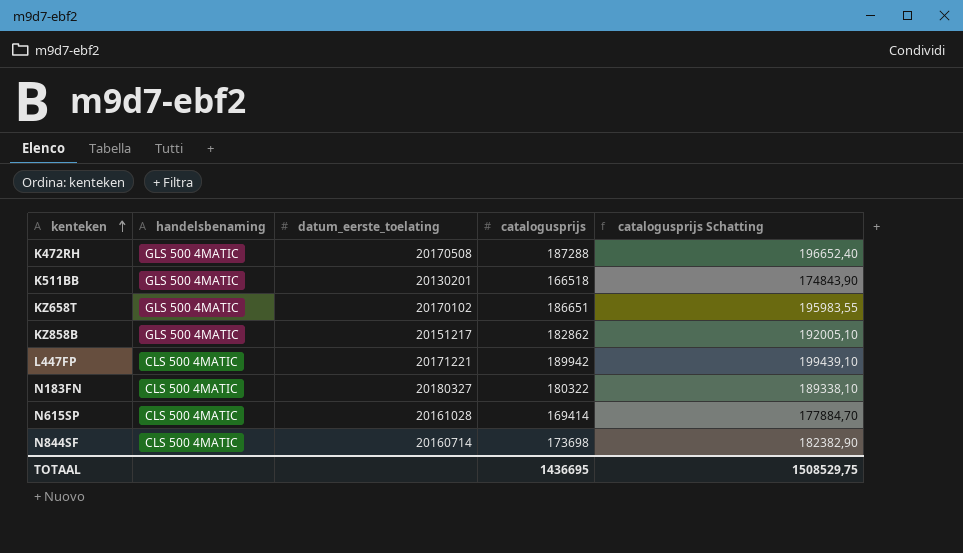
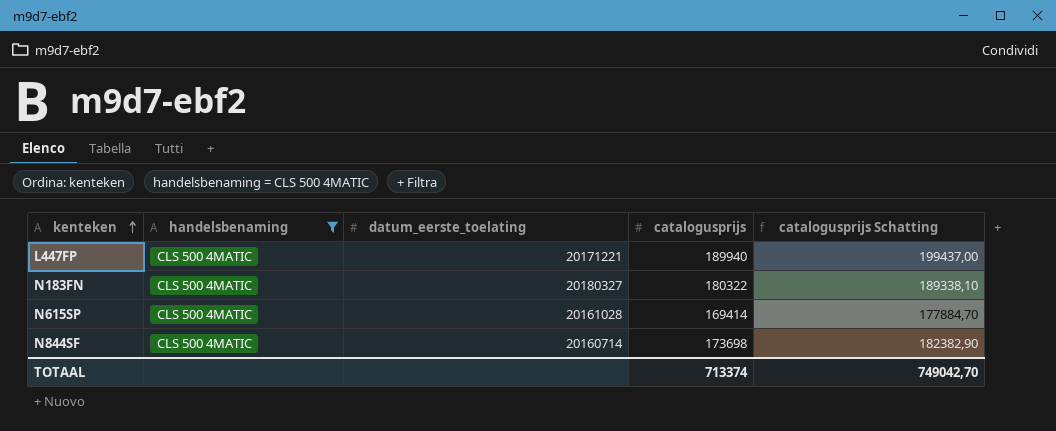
filter: none -> handelsbenaming = CLS 500 4MATIC
L447FP | catalogusprijs: 189942 -> 189940
L447FP | catalogusprijs Schatting: 199439,10 -> 199437,00
TOTAAL | catalogusprijs: 1436695 -> 713374
TOTAAL | catalogusprijs Schatting: 1508529,75 -> 749042,70

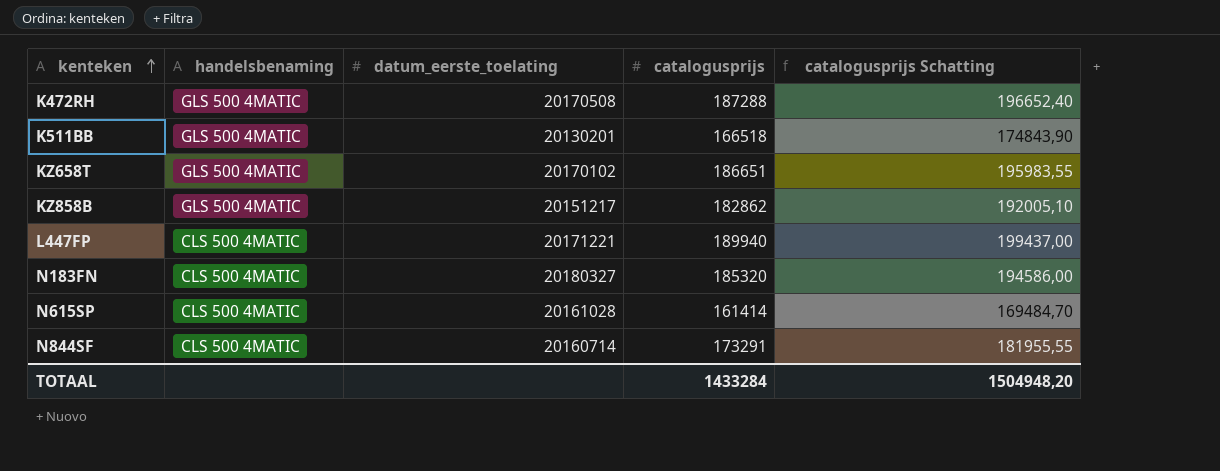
filter: handelsbenaming = CLS 500 4MATIC -> none
N183FN | catalogusprijs: 180322 -> 185320
N183FN | catalogusprijs Schatting: 189338,10 -> 194586,00
N615SP | catalogusprijs: 169414 -> 161414
N615SP | catalogusprijs Schatting: 177884,70 -> 169484,70
N844SF | catalogusprijs: 173698 -> 173291
N844SF | catalogusprijs Schatting: 182382,90 -> 181955,55
TOTAAL | catalogusprijs: 713374 -> 1433284
TOTAAL | catalogusprijs Schatting: 749042,70 -> 1504948,20

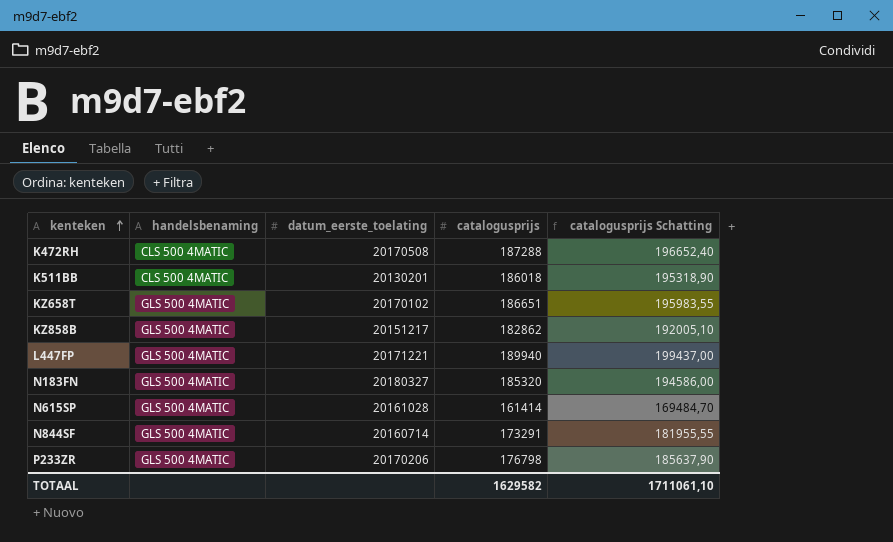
K472RH | handelsbenaming: GLS 500 4MATIC -> CLS 500 4MATIC
K511BB | handelsbenaming: GLS 500 4MATIC -> CLS 500 4MATIC
K511BB | catalogusprijs: 166518 -> 186018
K511BB | catalogusprijs Schatting: 174843,90 -> 195318,90
L447FP | handelsbenaming: CLS 500 4MATIC -> GLS 500 4MATIC
N183FN | handelsbenaming: CLS 500 4MATIC -> GLS 500 4MATIC
N615SP | handelsbenaming: CLS 500 4MATIC -> GLS 500 4MATIC
N844SF | handelsbenaming: CLS 500 4MATIC -> GLS 500 4MATIC
row P233ZR: none -> GLS 500 4MATIC | 20170206 | 176798 | 185637,90
TOTAAL | catalogusprijs: 1433284 -> 1629582
TOTAAL | catalogusprijs Schatting: 1504948,20 -> 1711061,10

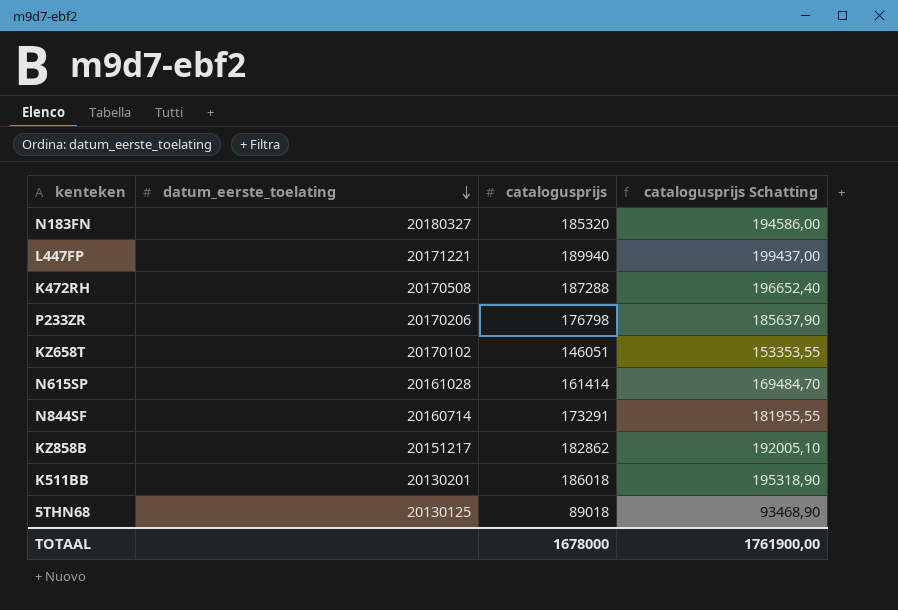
row order: kenteken ascending -> datum_eerste_toelating descending
column handelsbenaming | position: 2 -> none
KZ658T | catalogusprijs: 186651 -> 146051
KZ658T | catalogusprijs Schatting: 195983,55 -> 153353,55
row 5THN68: none -> 20130125 | 89018 | 93468,90
TOTAAL | catalogusprijs: 1629582 -> 1678000
TOTAAL | catalogusprijs Schatting: 1711061,10 -> 1761900,00

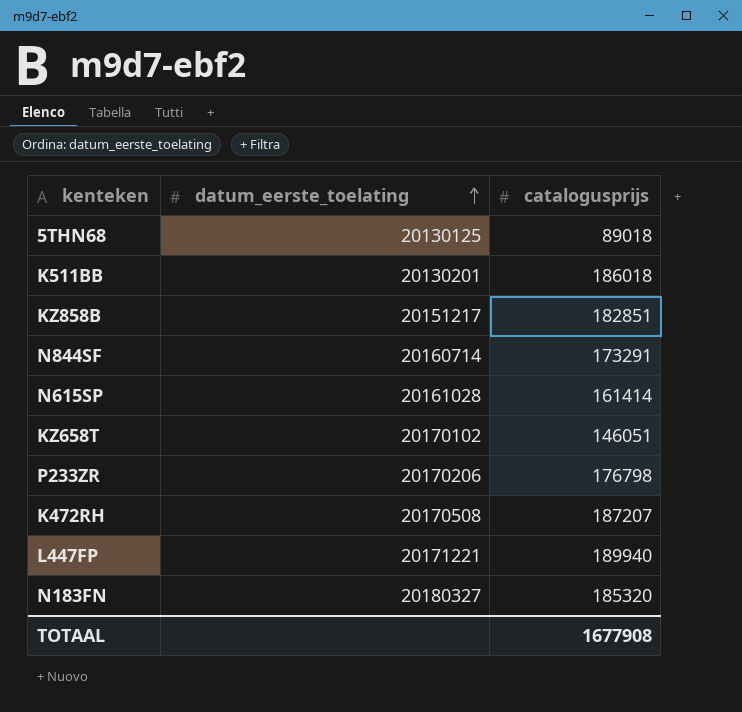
row order: datum_eerste_toelating descending -> datum_eerste_toelating ascending
column catalogusprijs Schatting | formula: [catalogusprijs] * 1,05 -> none
KZ858B | catalogusprijs: 182862 -> 182851
K472RH | catalogusprijs: 187288 -> 187207
TOTAAL | catalogusprijs: 1678000 -> 1677908

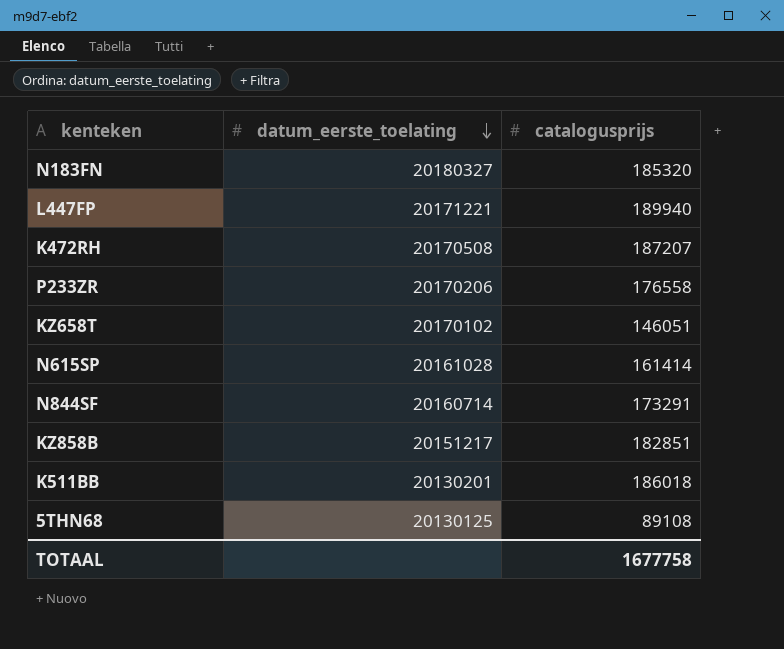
row order: datum_eerste_toelating ascending -> datum_eerste_toelating descending
P233ZR | catalogusprijs: 176798 -> 176558
5THN68 | catalogusprijs: 89018 -> 89108
TOTAAL | catalogusprijs: 1677908 -> 1677758

